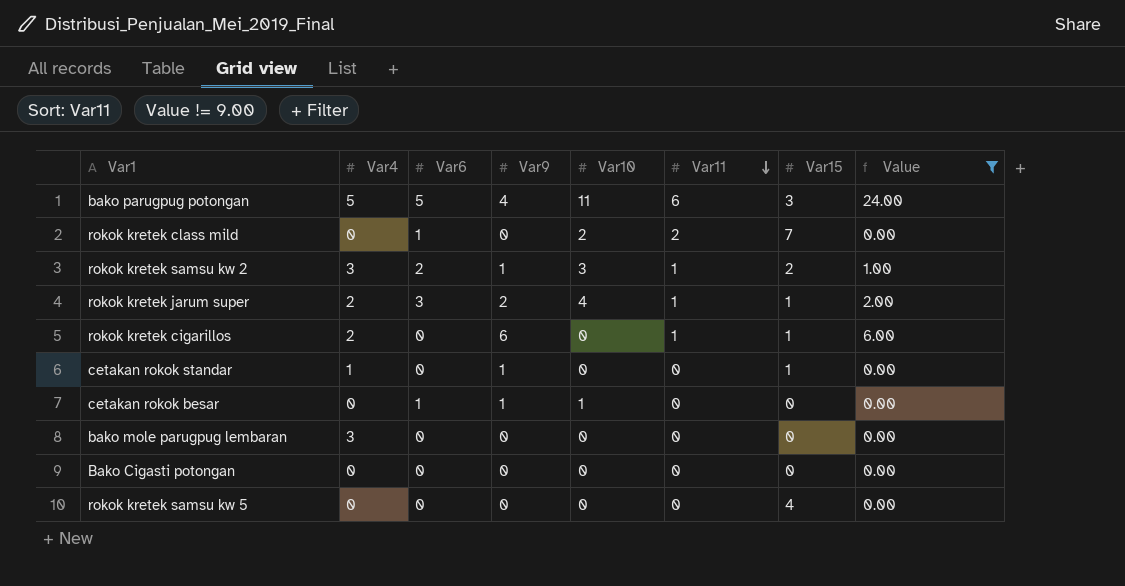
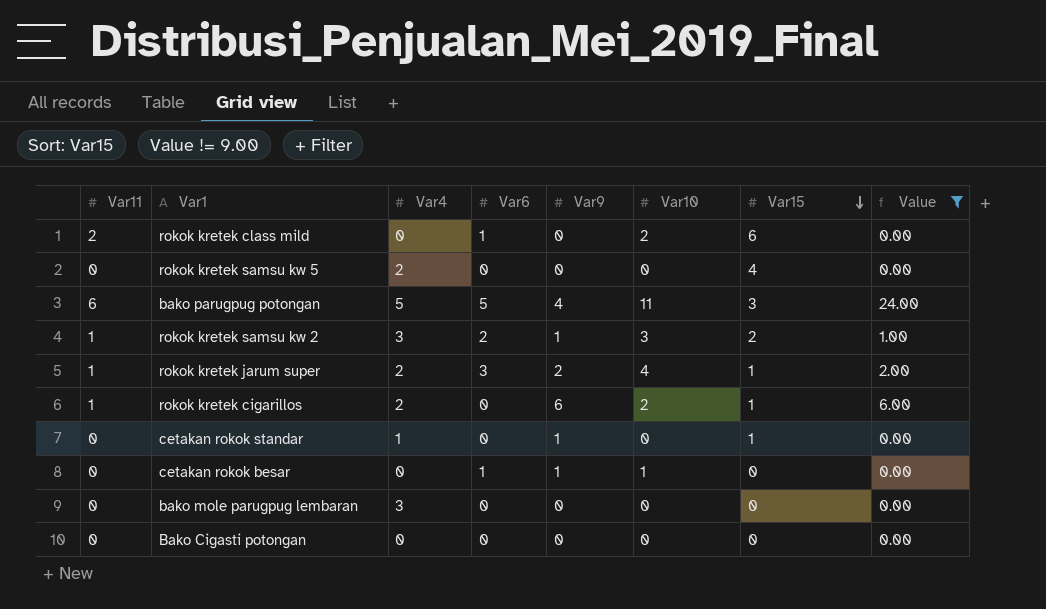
row order: Var11 descending -> Var15 descending
column Var11 | position: 6 -> 1
rokok kretek class mild | Var15: 7 -> 6
rokok kretek samsu kw 5 | Var4: 0 -> 2
rokok kretek cigarillos | Var10: 0 -> 2

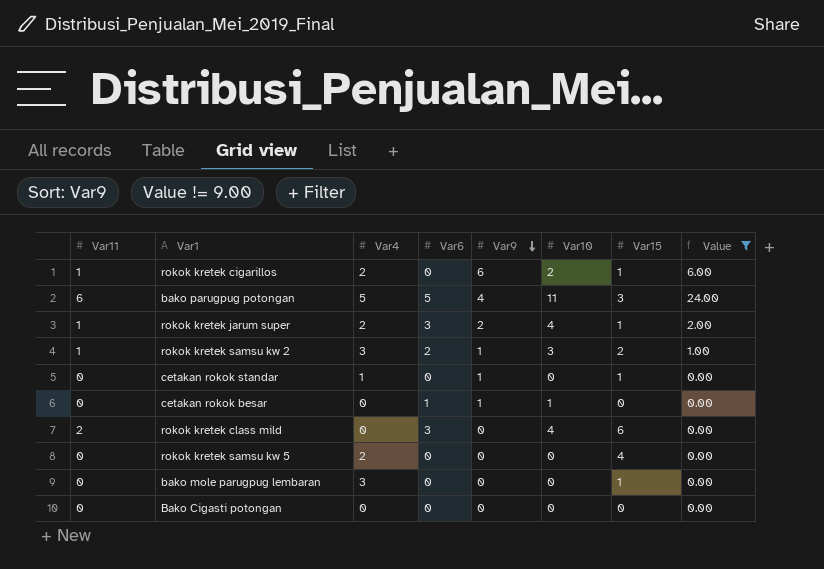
row order: Var15 descending -> Var9 descending
rokok kretek class mild | Var6: 1 -> 3
rokok kretek class mild | Var10: 2 -> 4
bako mole parugpug lembaran | Var15: 0 -> 1

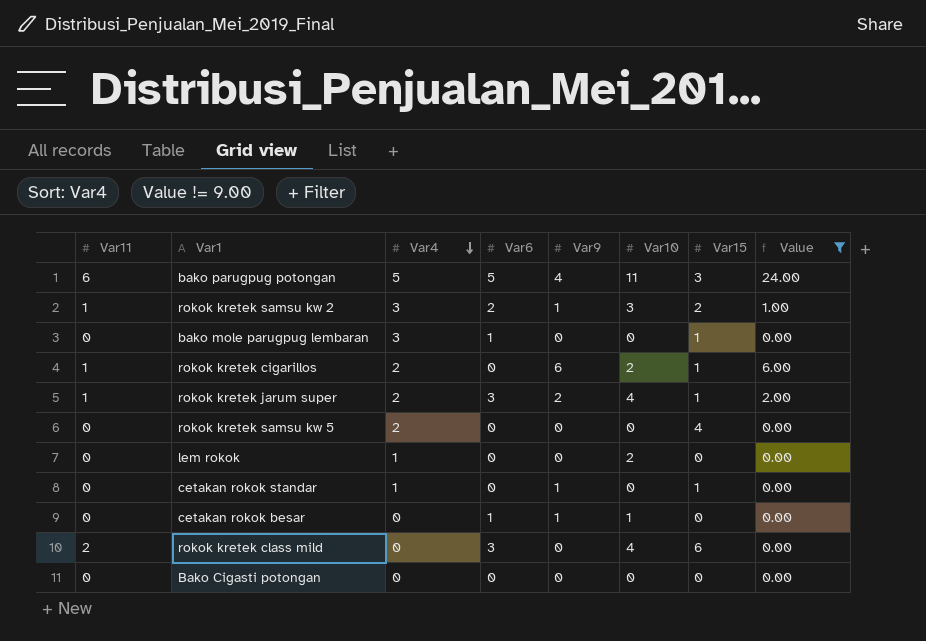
row order: Var9 descending -> Var4 descending
bako mole parugpug lembaran | Var6: 0 -> 1
row lem rokok: none -> 0 | 1 | 0 | 0 | 2 | 0 | 0.00

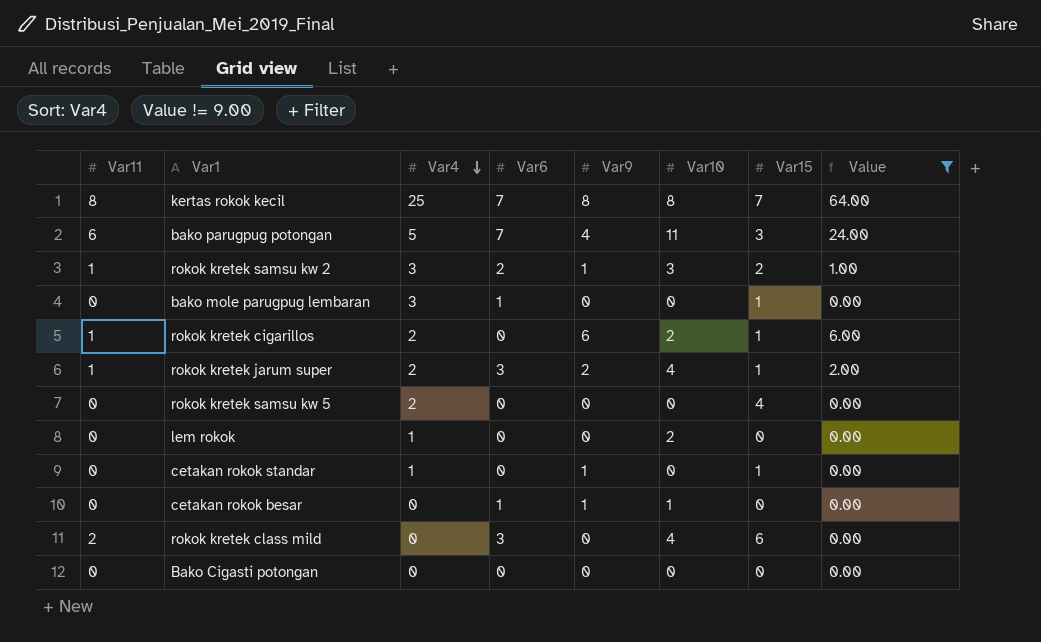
row kertas rokok kecil: none -> 8 | 25 | 7 | 8 | 8 | 7 | 64.00
bako parugpug potongan | Var6: 5 -> 7

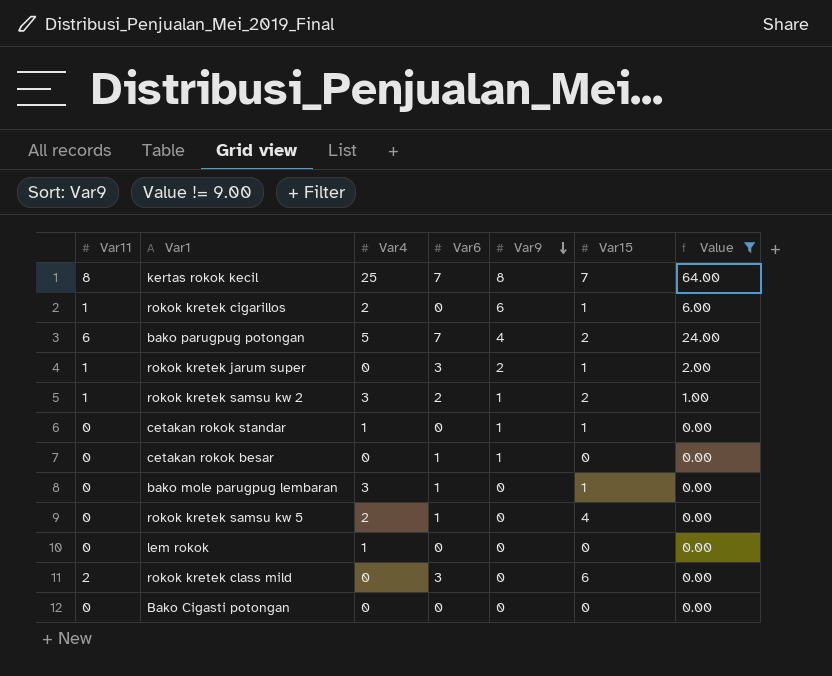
row order: Var4 descending -> Var9 descending
column Var10 | position: 6 -> none
bako parugpug potongan | Var15: 3 -> 2
rokok kretek jarum super | Var4: 2 -> 0
rokok kretek samsu kw 5 | Var6: 0 -> 1

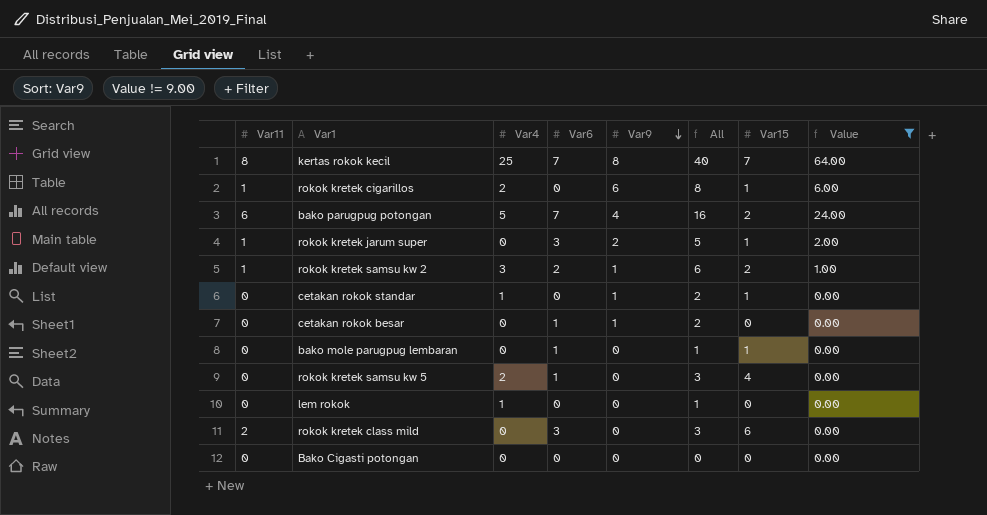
column All | formula: none -> [Var4] + [Var6] + [Var9]
bako mole parugpug lembaran | Var4: 3 -> 0

